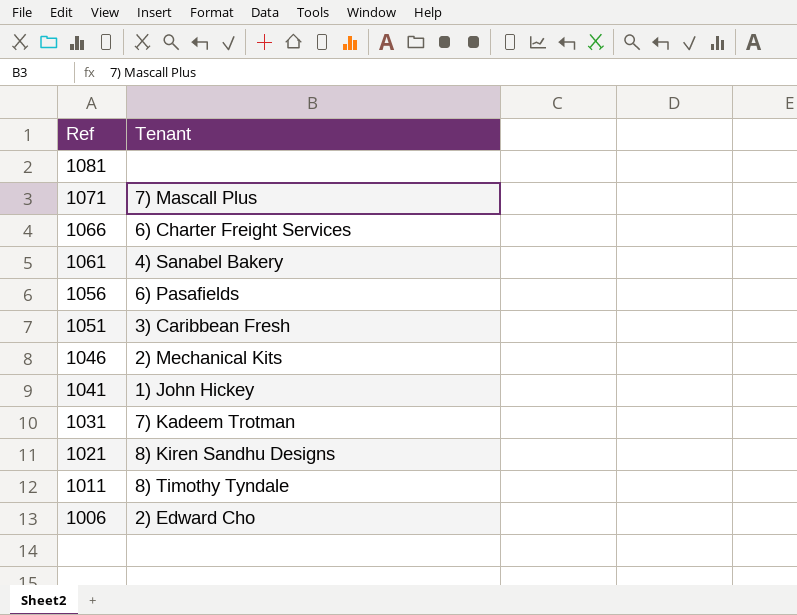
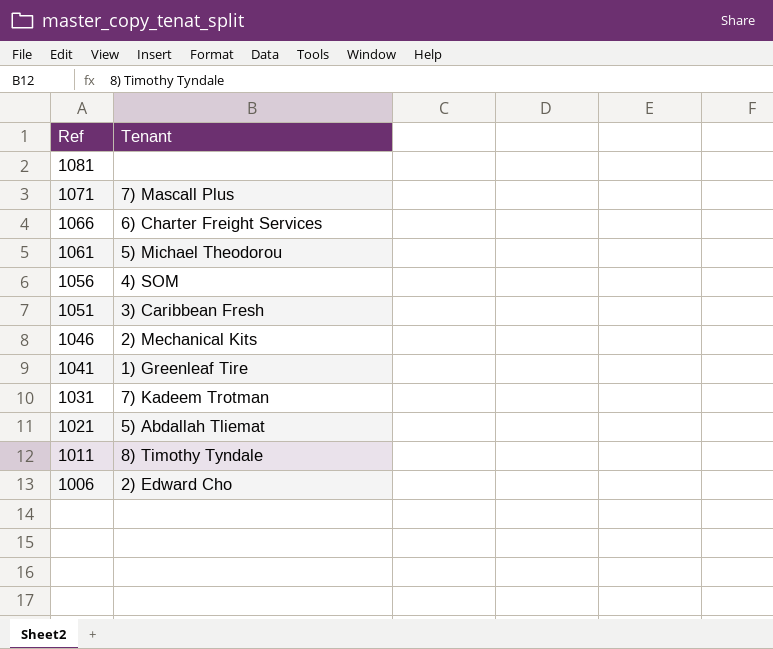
1061 | Tenant: 4) Sanabel Bakery -> 5) Michael Theodorou
1056 | Tenant: 6) Pasafields -> 4) SOM
1041 | Tenant: 1) John Hickey -> 1) Greenleaf Tire
1021 | Tenant: 8) Kiren Sandhu Designs -> 5) Abdallah Tliemat

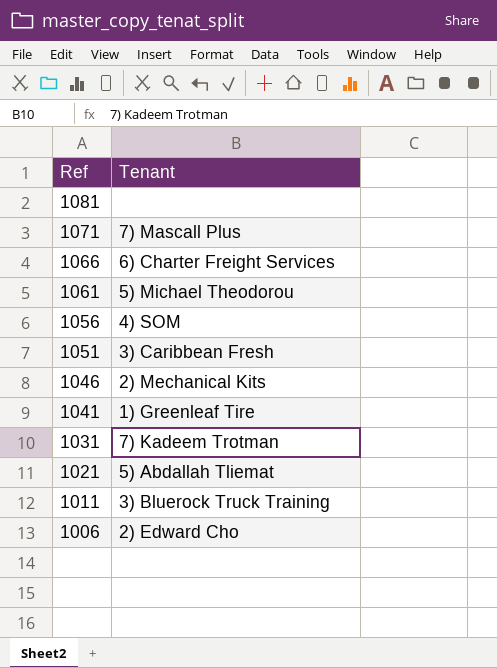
1011 | Tenant: 8) Timothy Tyndale -> 3) Bluerock Truck Training

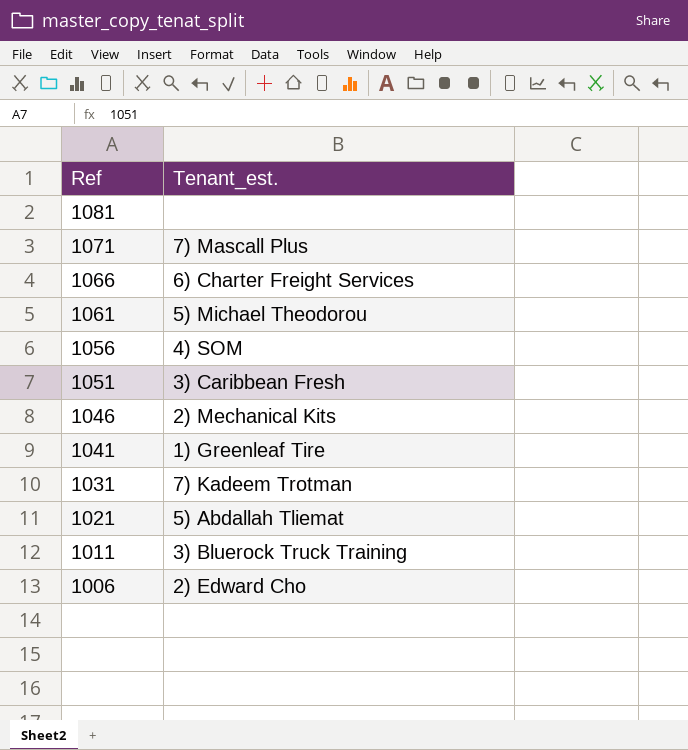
column name: Tenant -> Tenant_est.

